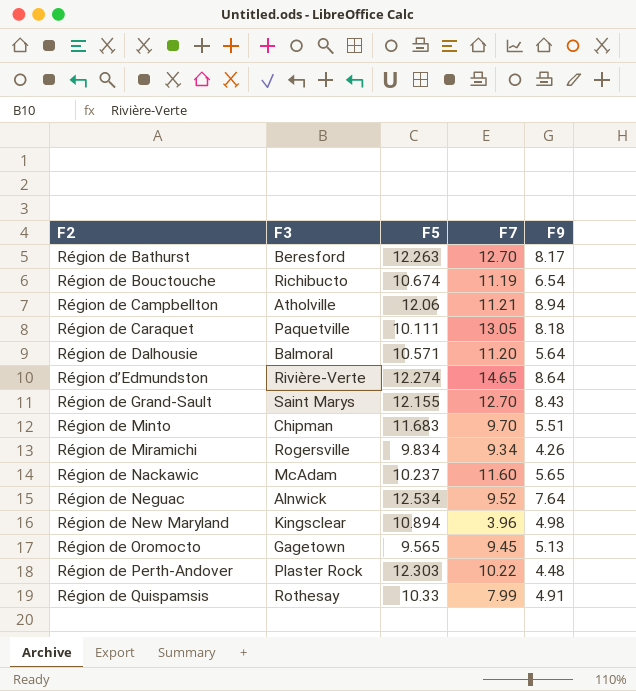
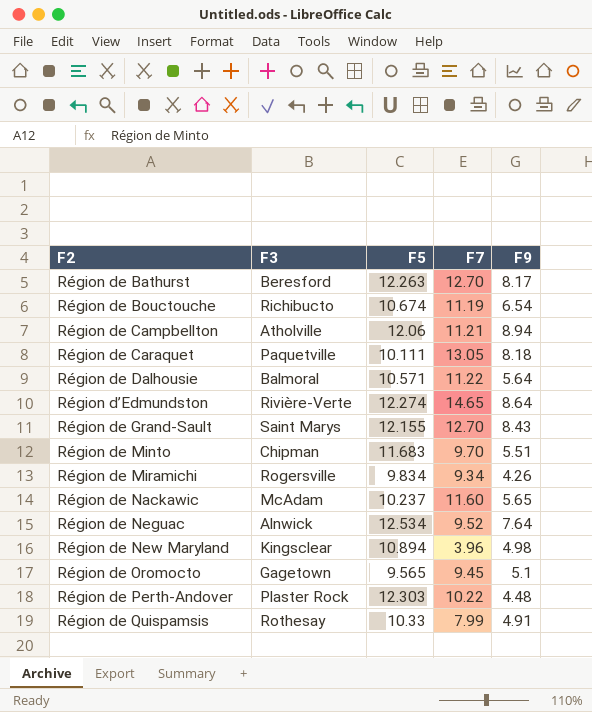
Région de Dalhousie | F7: 11.20 -> 11.22
Région de Oromocto | F9: 5.13 -> 5.1

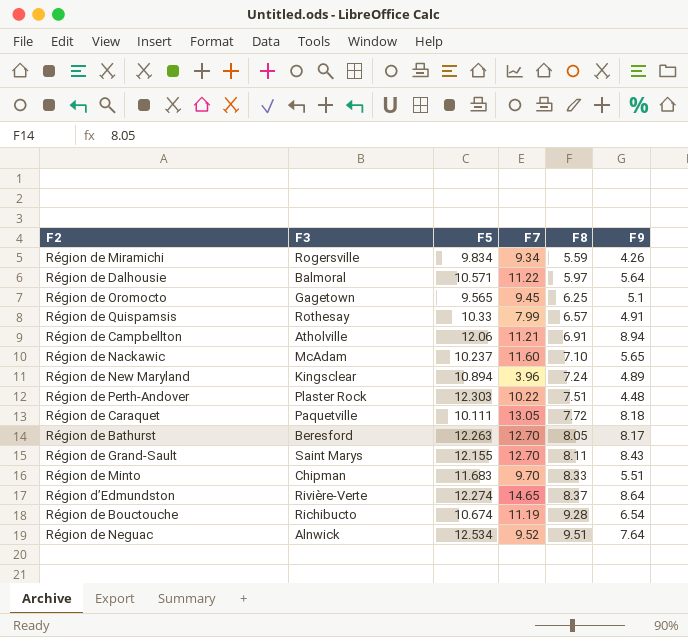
row order: none -> F8 ascending
column F8 | position: none -> 5
Région de New Maryland | F9: 4.98 -> 4.89

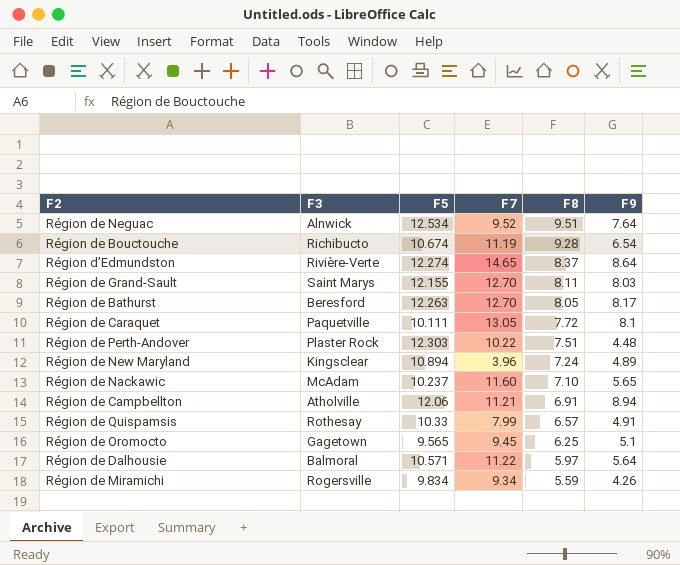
row order: F8 ascending -> F8 descending
row Région de Minto: Chipman | 11.683 | 9.70 | 8.33 | 5.51 -> none
Région de Grand-Sault | F9: 8.43 -> 8.03
Région de Caraquet | F9: 8.18 -> 8.1

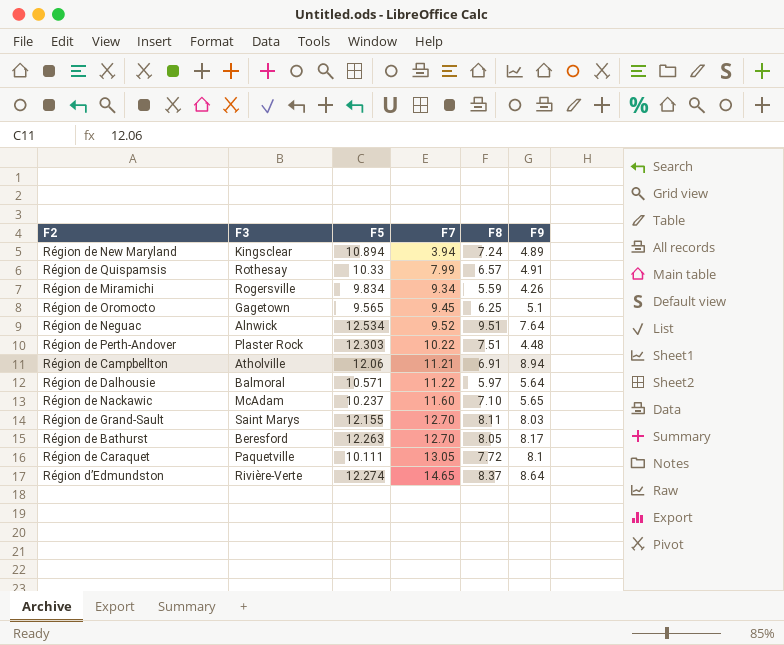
row order: F8 descending -> F7 ascending
row Région de Bouctouche: Richibucto | 10.674 | 11.19 | 9.28 | 6.54 -> none
Région de New Maryland | F7: 3.96 -> 3.94

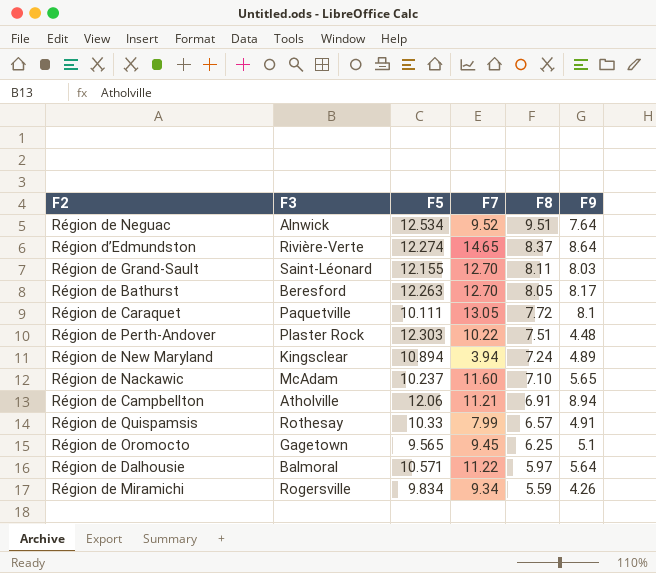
row order: F7 ascending -> F8 descending
Région de Grand-Sault | F3: Saint Marys -> Saint-Léonard

